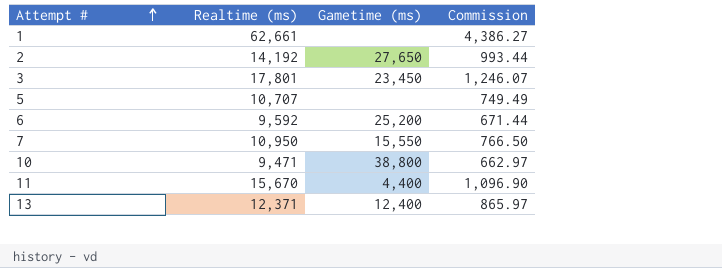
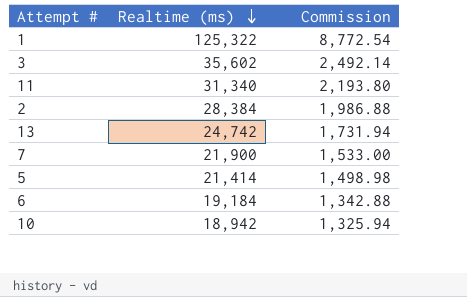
row order: Attempt # ascending -> Realtime (ms) descending
column Gametime (ms) | position: 3 -> none
1 | Realtime (ms): 62,661 -> 125,322
1 | Commission: 4,386.27 -> 8,772.54
3 | Realtime (ms): 17,801 -> 35,602
3 | Commission: 1,246.07 -> 2,492.14
11 | Realtime (ms): 15,670 -> 31,340
11 | Commission: 1,096.90 -> 2,193.80
2 | Realtime (ms): 14,192 -> 28,384
2 | Commission: 993.44 -> 1,986.88
13 | Realtime (ms): 12,371 -> 24,742
13 | Commission: 865.97 -> 1,731.94
7 | Realtime (ms): 10,950 -> 21,900
7 | Commission: 766.50 -> 1,533.00
5 | Realtime (ms): 10,707 -> 21,414
5 | Commission: 749.49 -> 1,498.98
6 | Realtime (ms): 9,592 -> 19,184
6 | Commission: 671.44 -> 1,342.88
10 | Realtime (ms): 9,471 -> 18,942
10 | Commission: 662.97 -> 1,325.94

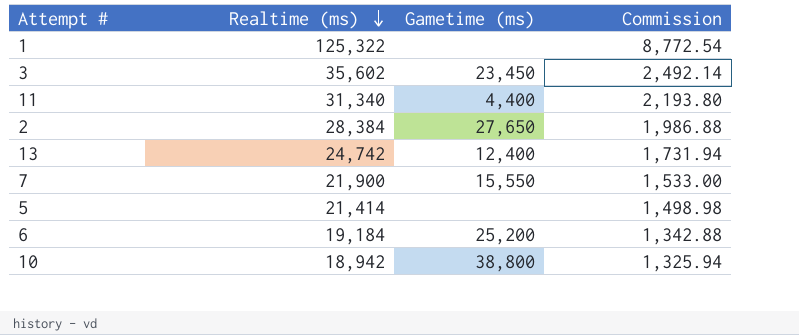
column Gametime (ms) | position: none -> 3

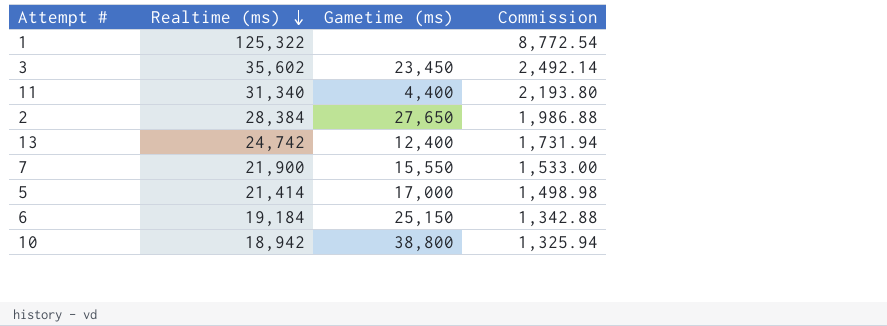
5 | Gametime (ms): none -> 17,000
6 | Gametime (ms): 25,200 -> 25,150

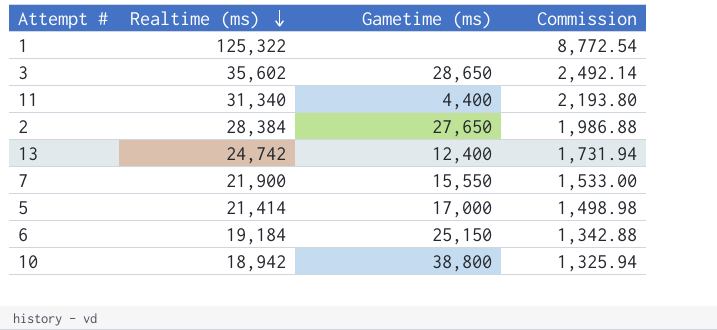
3 | Gametime (ms): 23,450 -> 28,650

